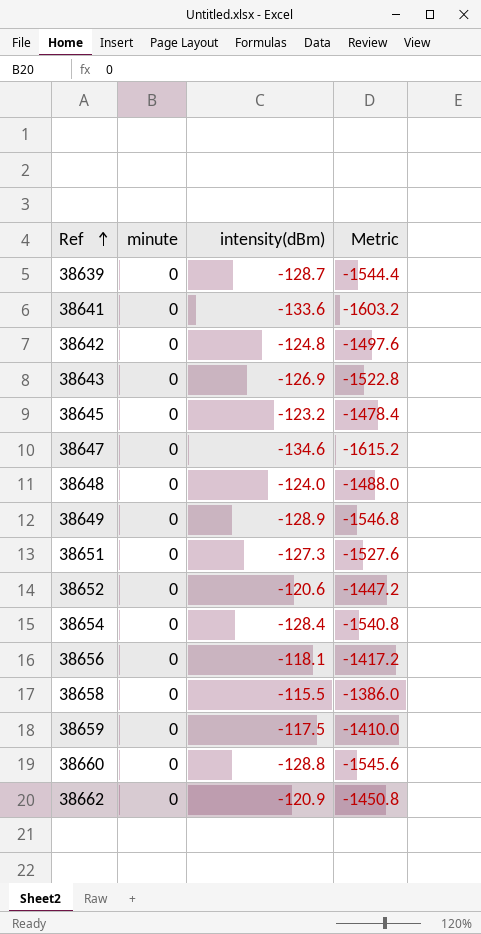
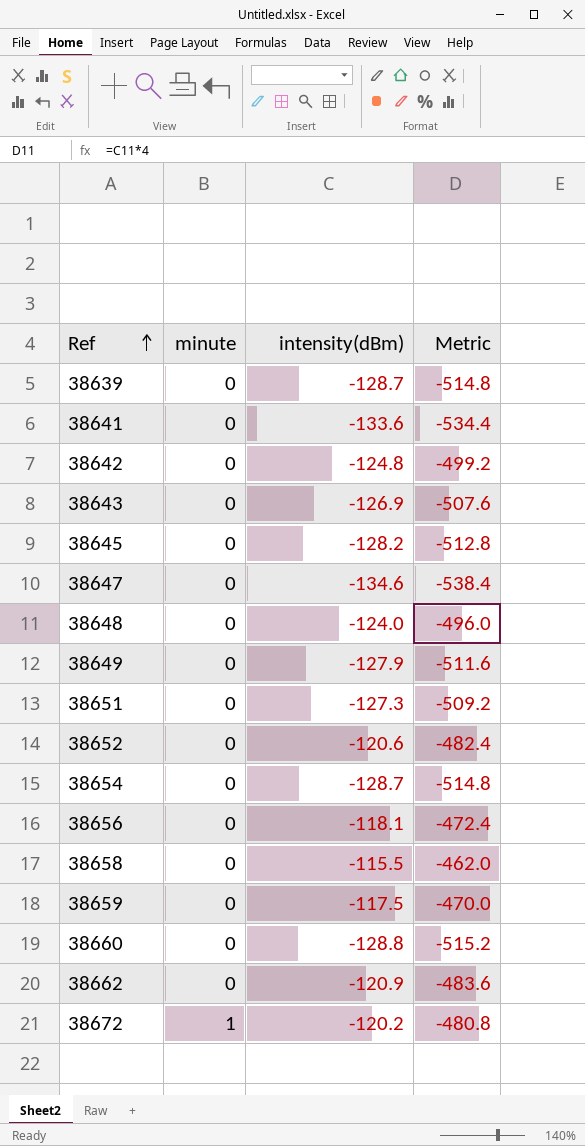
column Metric | formula: [intensity(dBm)] * 12 -> [intensity(dBm)] * 4
38645 | intensity(dBm): -123.2 -> -128.2
38649 | intensity(dBm): -128.9 -> -127.9
38654 | intensity(dBm): -128.4 -> -128.7
row 38672: none -> 1 | -120.2 | -480.8

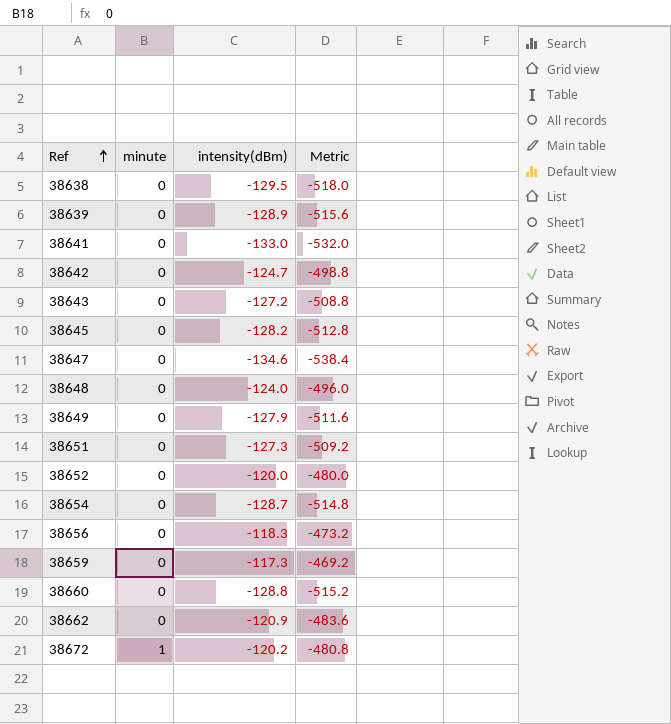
row 38658: 0 | -115.5 | -462.0 -> none
row 38638: none -> 0 | -129.5 | -518.0
38639 | intensity(dBm): -128.7 -> -128.9
38639 | Metric: -514.8 -> -515.6
38641 | intensity(dBm): -133.6 -> -133.0
38641 | Metric: -534.4 -> -532.0
38642 | intensity(dBm): -124.8 -> -124.7
38642 | Metric: -499.2 -> -498.8
38643 | intensity(dBm): -126.9 -> -127.2
38643 | Metric: -507.6 -> -508.8
38652 | intensity(dBm): -120.6 -> -120.0
38652 | Metric: -482.4 -> -480.0
38656 | intensity(dBm): -118.1 -> -118.3
38656 | Metric: -472.4 -> -473.2
38659 | intensity(dBm): -117.5 -> -117.3
38659 | Metric: -470.0 -> -469.2

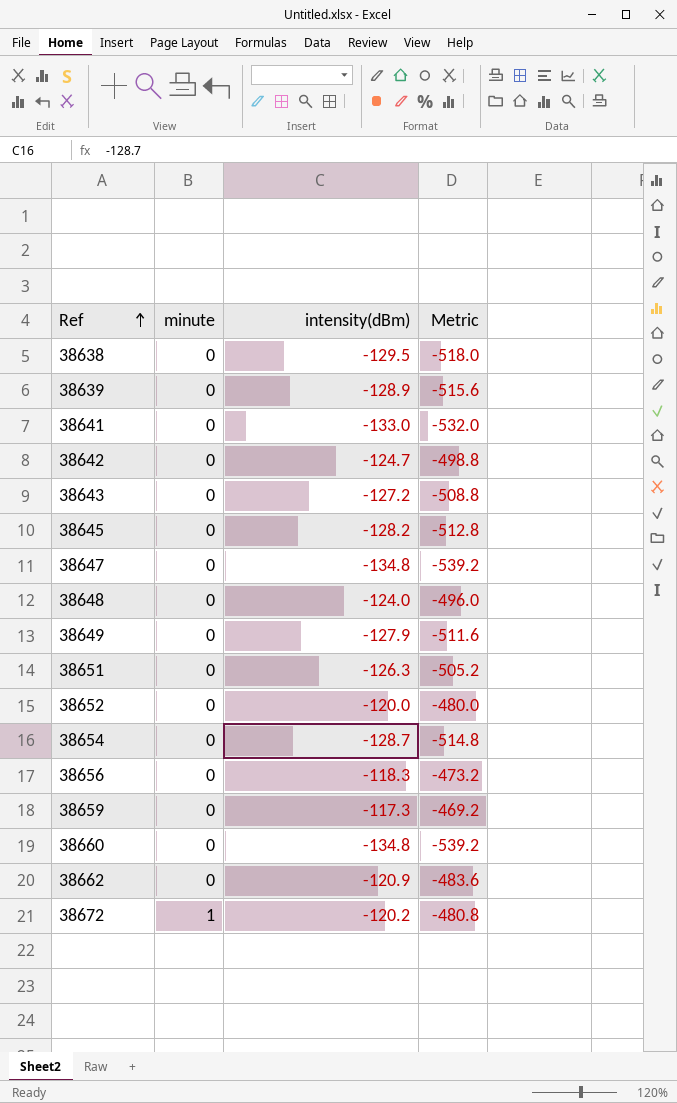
38647 | intensity(dBm): -134.6 -> -134.8
38647 | Metric: -538.4 -> -539.2
38651 | intensity(dBm): -127.3 -> -126.3
38651 | Metric: -509.2 -> -505.2
38660 | intensity(dBm): -128.8 -> -134.8
38660 | Metric: -515.2 -> -539.2

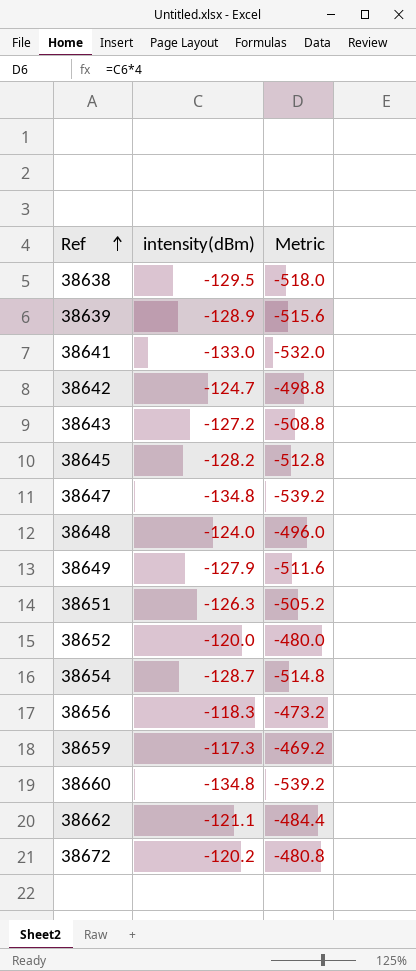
column minute | position: 2 -> none
38662 | intensity(dBm): -120.9 -> -121.1
38662 | Metric: -483.6 -> -484.4

